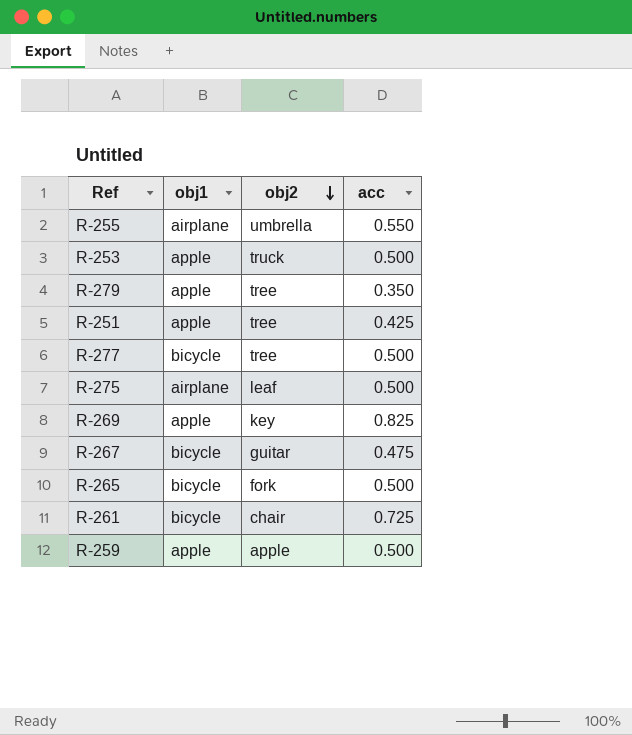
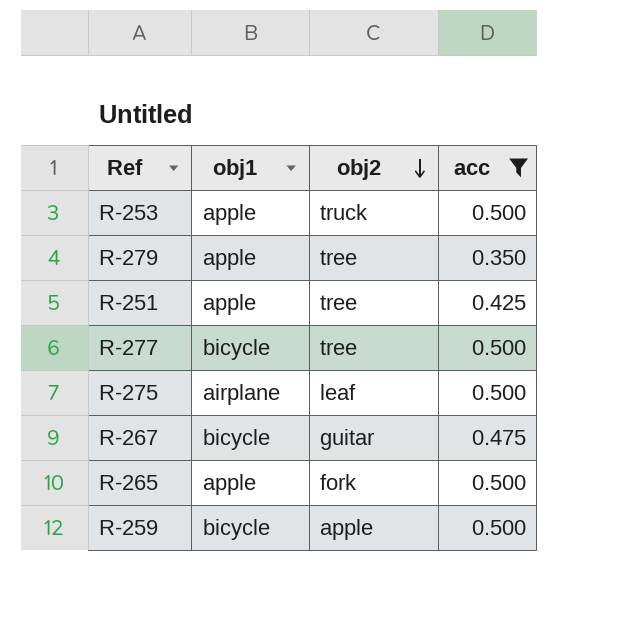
filter: none -> acc <= 0.500
R-265 | obj1: bicycle -> apple
R-259 | obj1: apple -> bicycle

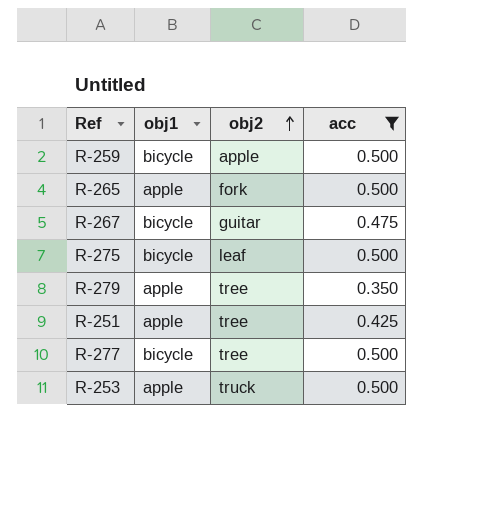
row order: obj2 descending -> obj2 ascending
R-275 | obj1: airplane -> bicycle

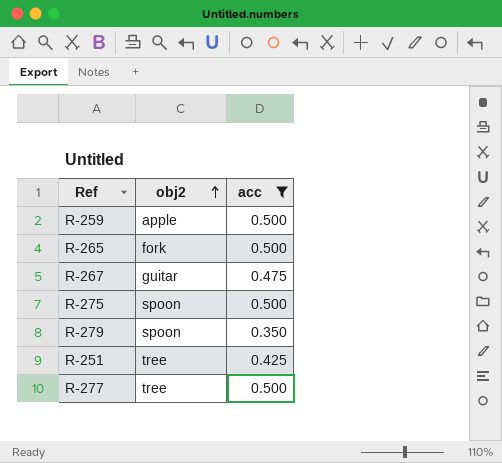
column obj1 | position: 2 -> none
row R-253: apple | truck | 0.500 -> none
R-275 | obj2: leaf -> spoon
R-279 | obj2: tree -> spoon

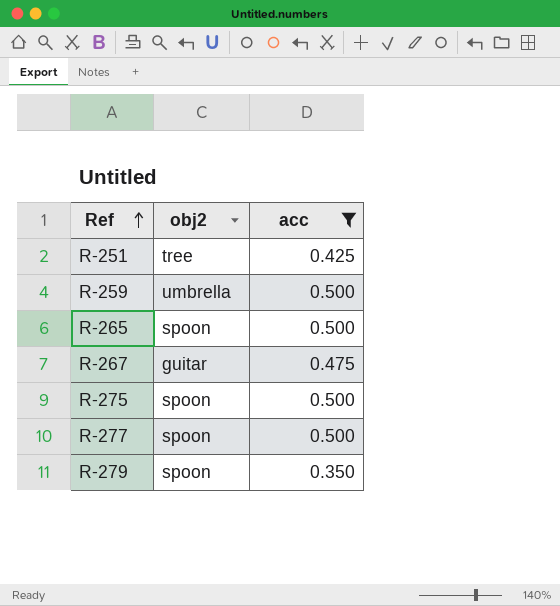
row order: obj2 ascending -> Ref ascending
R-259 | obj2: apple -> umbrella
R-265 | obj2: fork -> spoon
R-277 | obj2: tree -> spoon

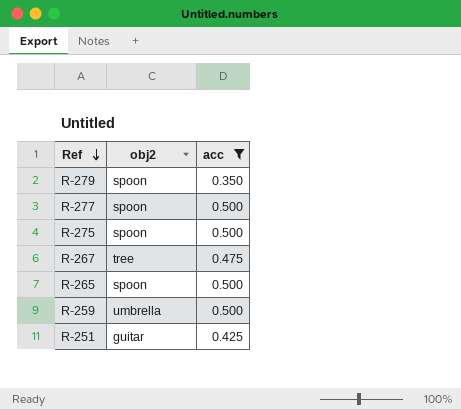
row order: Ref ascending -> Ref descending
R-267 | obj2: guitar -> tree
R-251 | obj2: tree -> guitar

